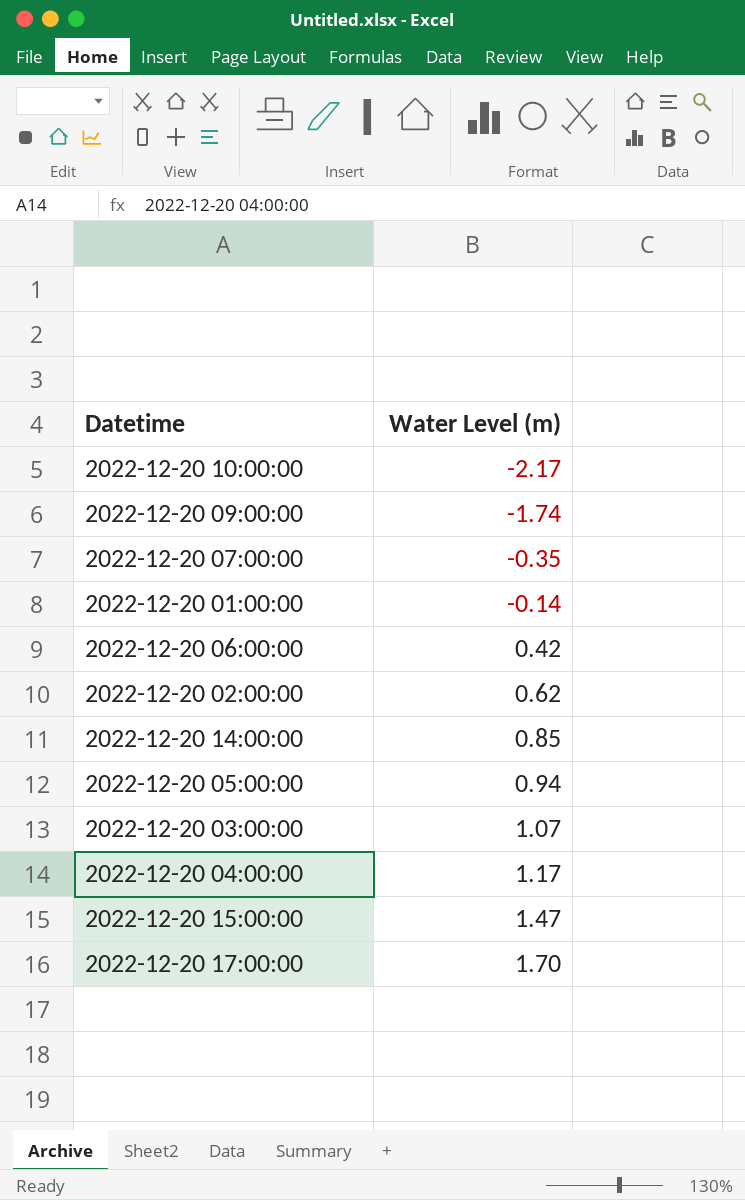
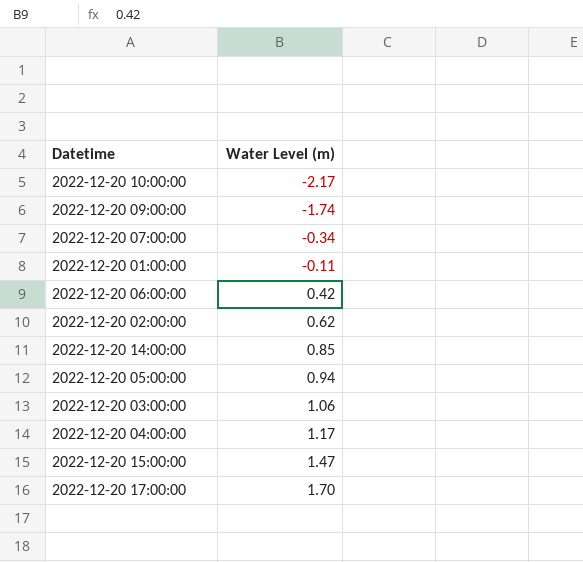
2022-12-20 07:00:00 | Water Level (m): -0.35 -> -0.34
2022-12-20 01:00:00 | Water Level (m): -0.14 -> -0.11
2022-12-20 03:00:00 | Water Level (m): 1.07 -> 1.06

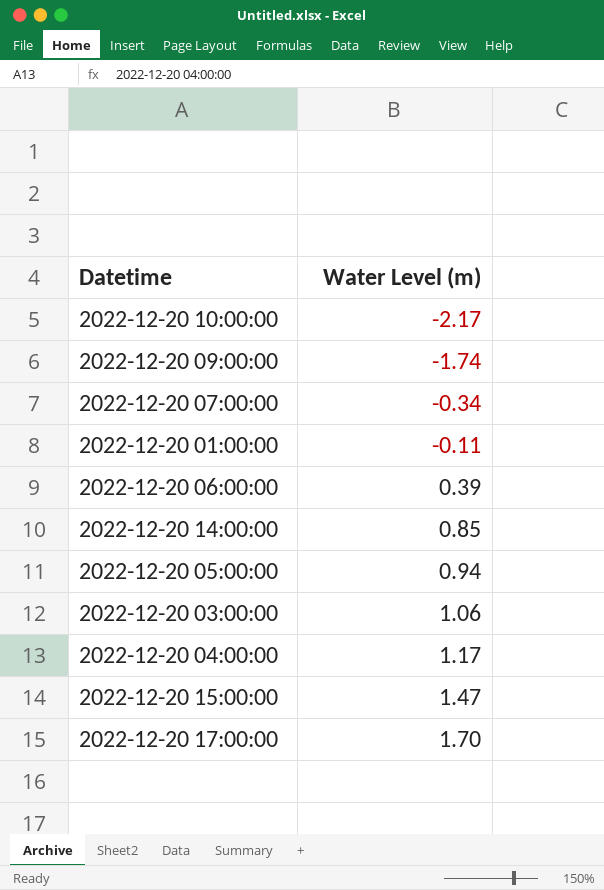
row 2022-12-20 02:00:00: 0.62 -> none
2022-12-20 06:00:00 | Water Level (m): 0.42 -> 0.39

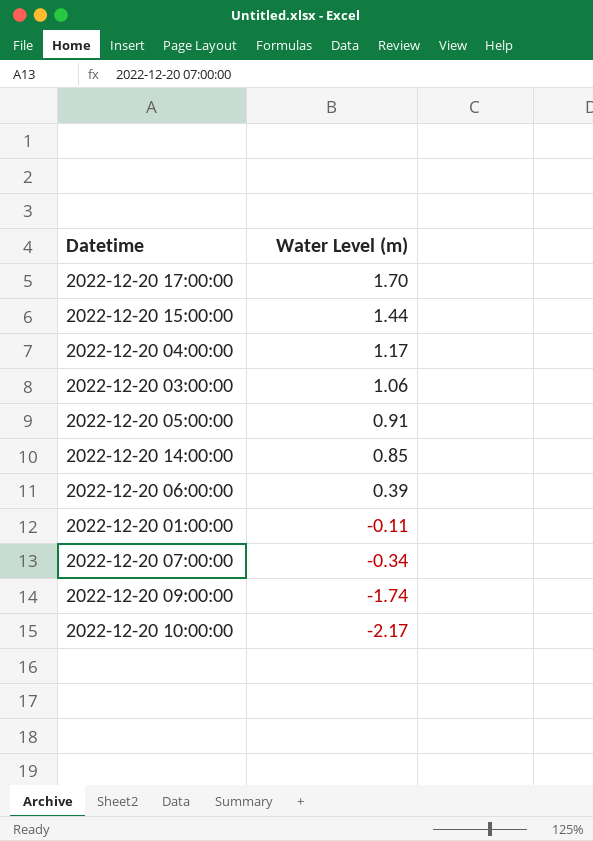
row order: Water Level (m) ascending -> Water Level (m) descending
2022-12-20 15:00:00 | Water Level (m): 1.47 -> 1.44
2022-12-20 05:00:00 | Water Level (m): 0.94 -> 0.91

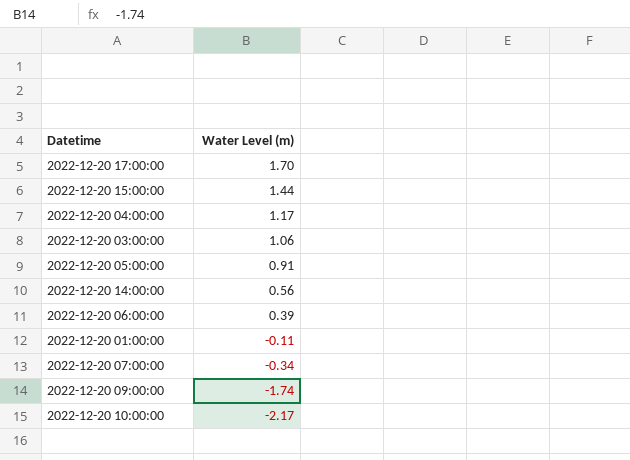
2022-12-20 14:00:00 | Water Level (m): 0.85 -> 0.56

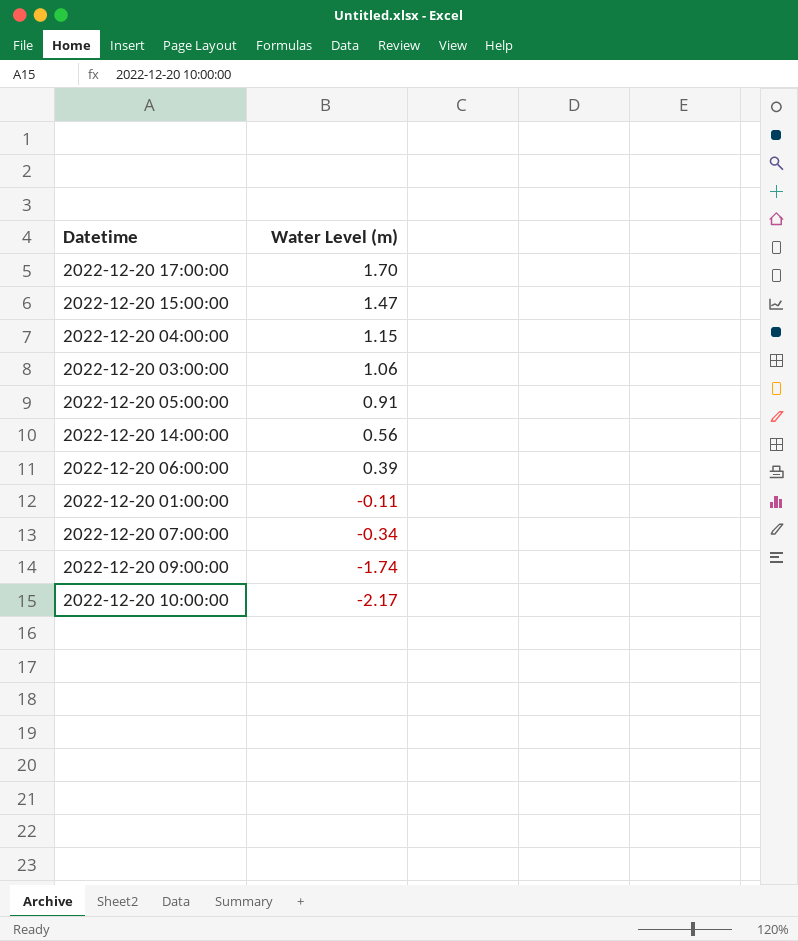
2022-12-20 15:00:00 | Water Level (m): 1.44 -> 1.47
2022-12-20 04:00:00 | Water Level (m): 1.17 -> 1.15

